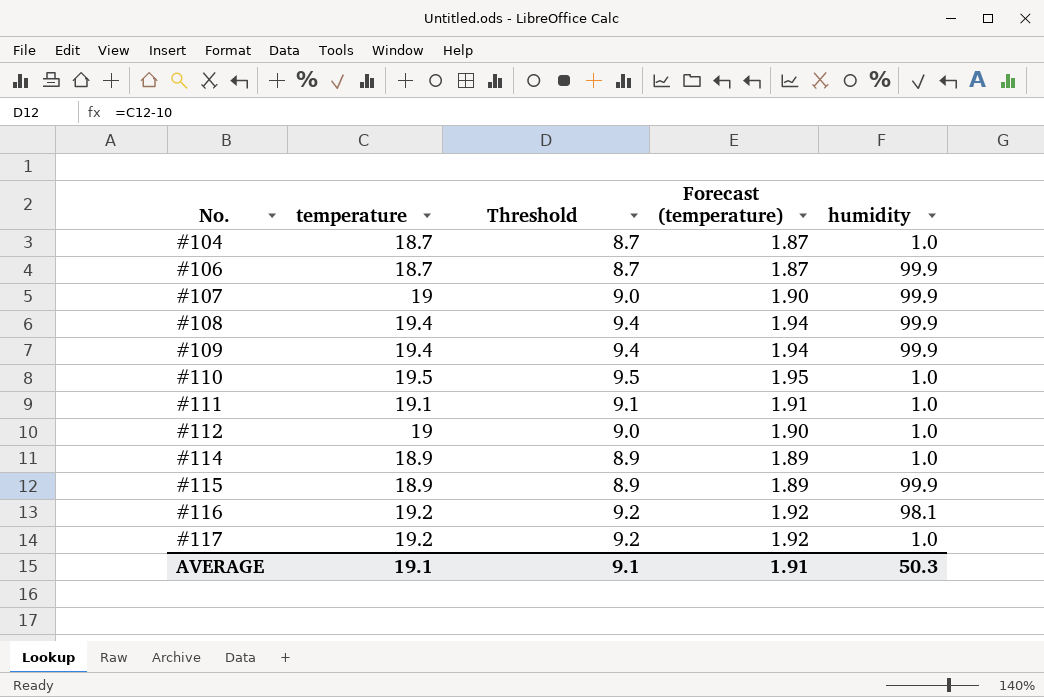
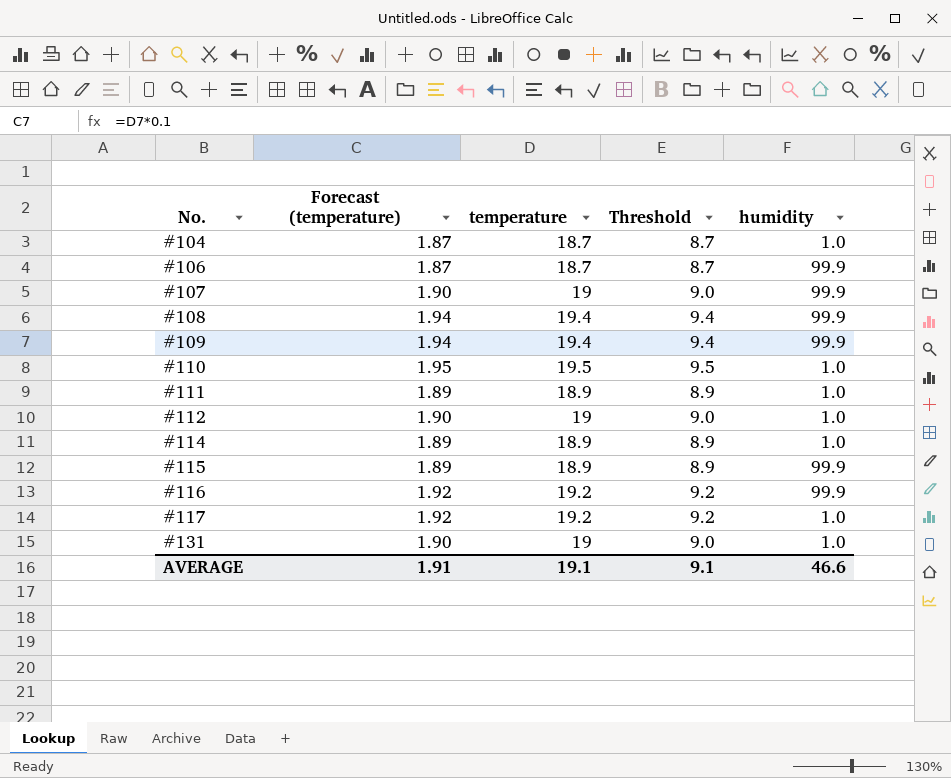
column Forecast (temperature) | position: 4 -> 2
#111 | Forecast (temperature): 1.91 -> 1.89
#111 | temperature: 19.1 -> 18.9
#111 | Threshold: 9.1 -> 8.9
#116 | humidity: 98.1 -> 99.9
row #131: none -> 1.90 | 19 | 9.0 | 1.0
AVERAGE | humidity: 50.3 -> 46.6

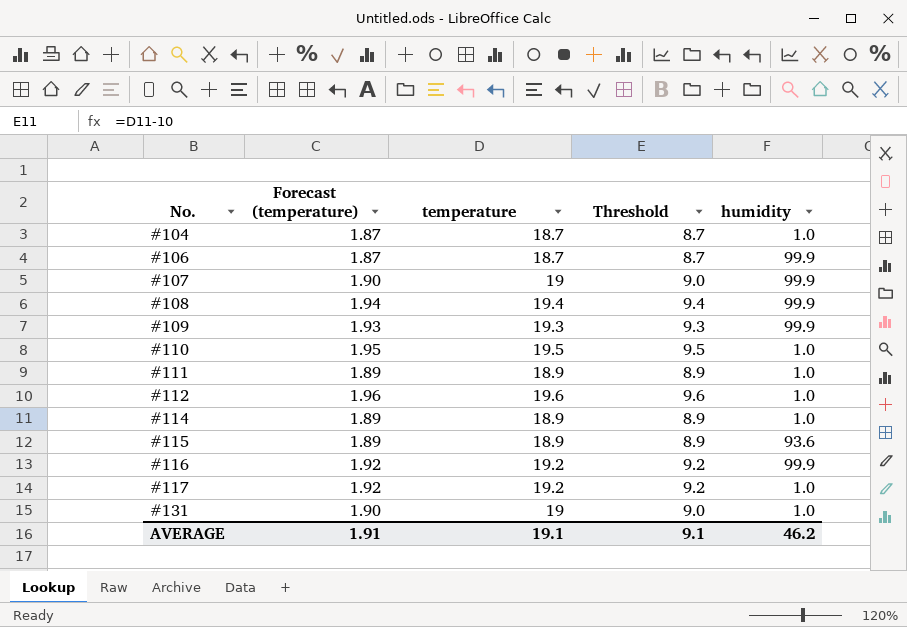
#109 | Forecast (temperature): 1.94 -> 1.93
#109 | temperature: 19.4 -> 19.3
#109 | Threshold: 9.4 -> 9.3
#112 | Forecast (temperature): 1.90 -> 1.96
#112 | temperature: 19 -> 19.6
#112 | Threshold: 9.0 -> 9.6
#115 | humidity: 99.9 -> 93.6
AVERAGE | humidity: 46.6 -> 46.2

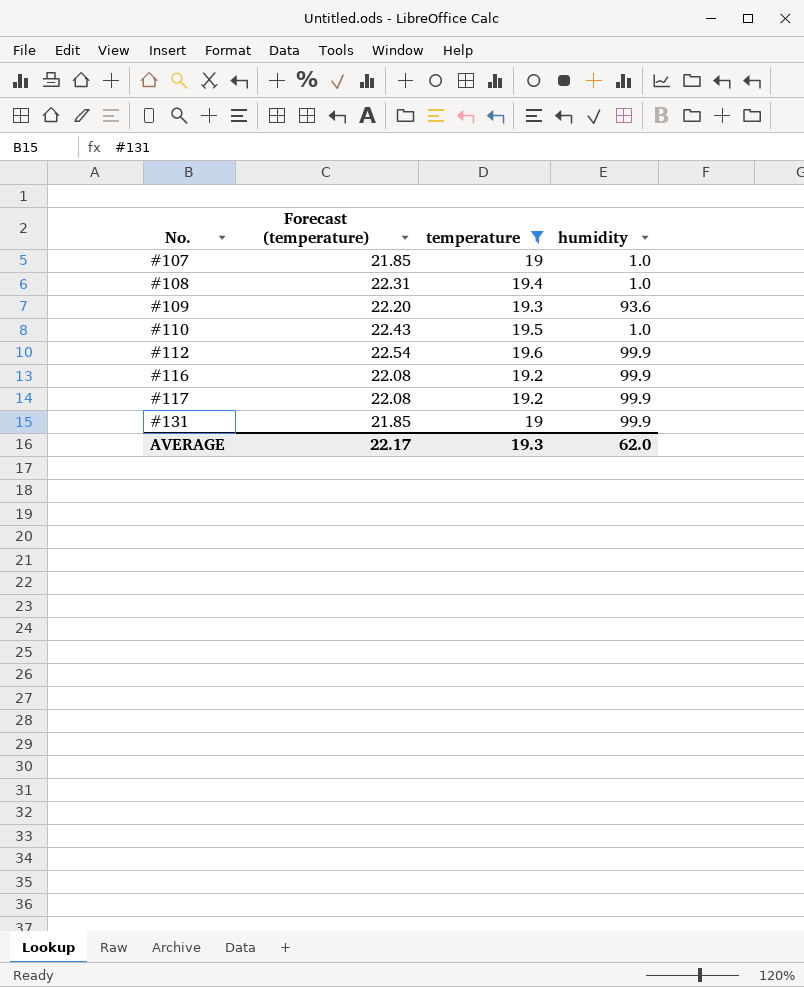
filter: none -> temperature >= 19
column Threshold | formula: [temperature] - 10 -> none
column Forecast (temperature) | formula: [temperature] * 0.1 -> [temperature] * 1.15
#107 | humidity: 99.9 -> 1.0
#108 | humidity: 99.9 -> 1.0
#109 | humidity: 99.9 -> 93.6
#112 | humidity: 1.0 -> 99.9
#117 | humidity: 1.0 -> 99.9
#131 | humidity: 1.0 -> 99.9
AVERAGE | Forecast (temperature): 1.91 -> 22.17
AVERAGE | temperature: 19.1 -> 19.3
AVERAGE | humidity: 46.2 -> 62.0

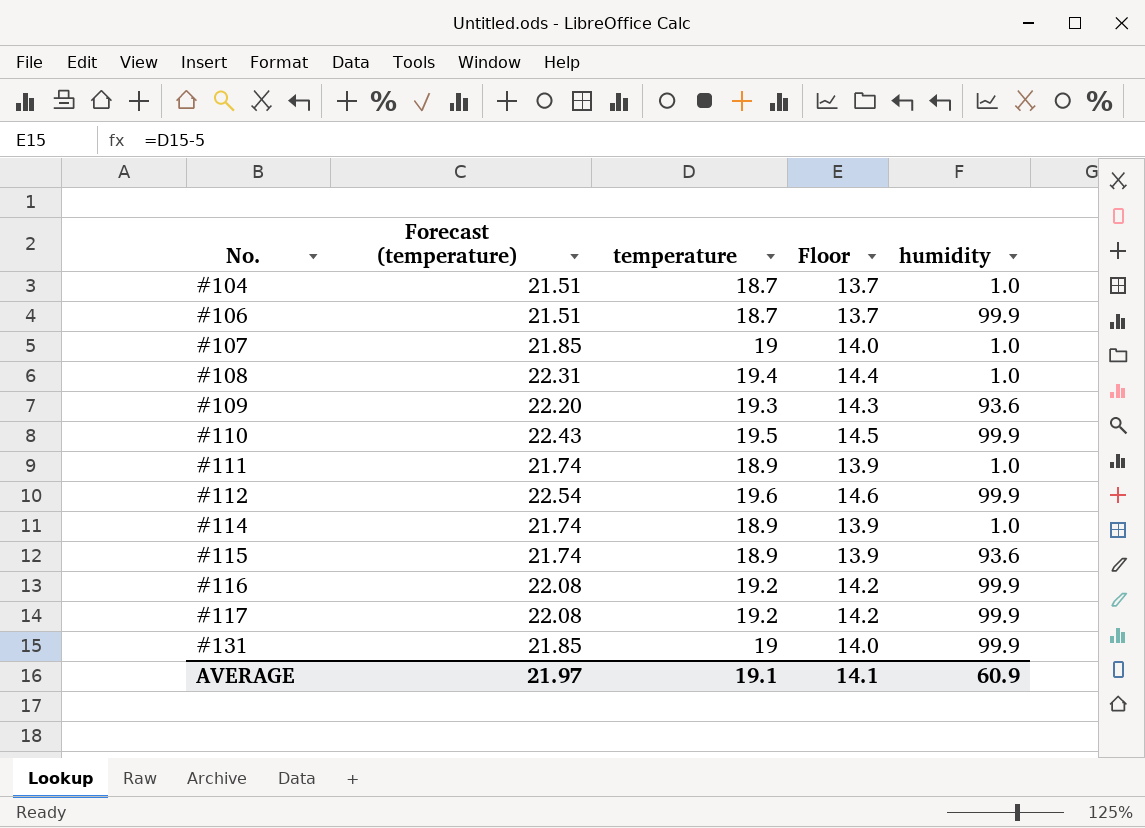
filter: temperature >= 19 -> none
column Floor | formula: none -> [temperature] - 5
#110 | humidity: 1.0 -> 99.9
AVERAGE | Forecast (temperature): 22.17 -> 21.97
AVERAGE | temperature: 19.3 -> 19.1
AVERAGE | humidity: 62.0 -> 60.9

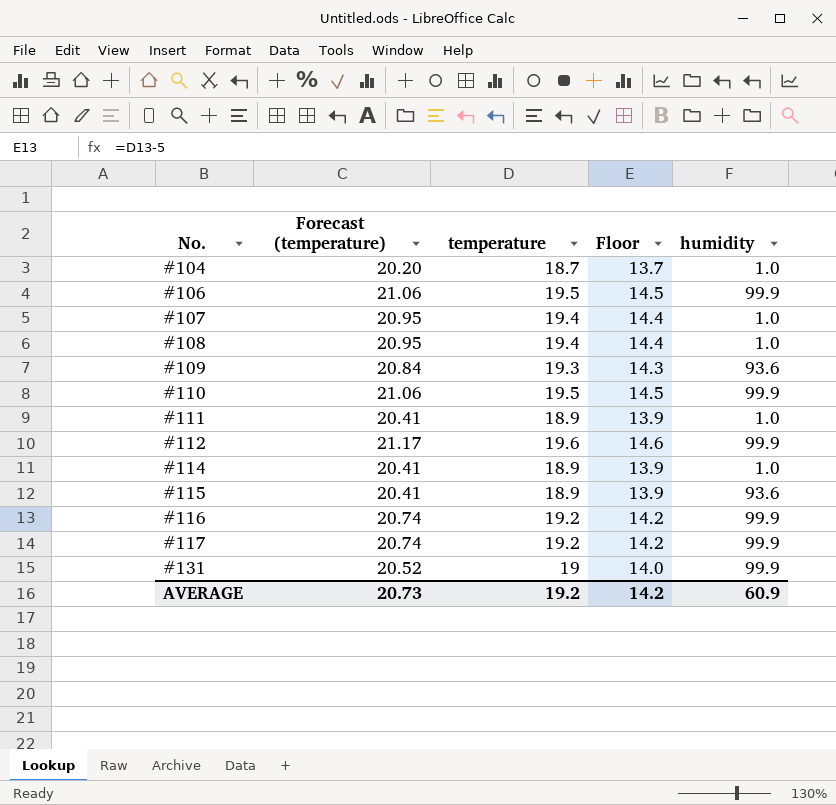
column Forecast (temperature) | formula: [temperature] * 1.15 -> [temperature] * 1.08
#106 | temperature: 18.7 -> 19.5
#106 | Floor: 13.7 -> 14.5
#107 | temperature: 19 -> 19.4
#107 | Floor: 14.0 -> 14.4
AVERAGE | Forecast (temperature): 21.97 -> 20.73
AVERAGE | temperature: 19.1 -> 19.2
AVERAGE | Floor: 14.1 -> 14.2

